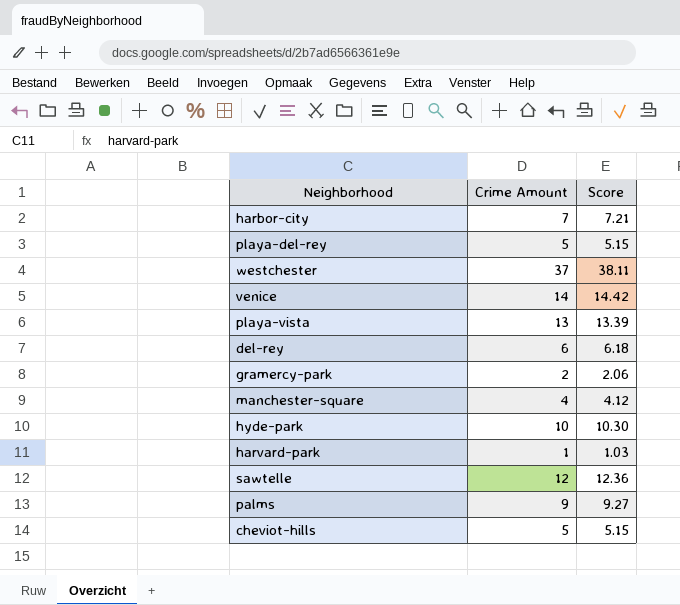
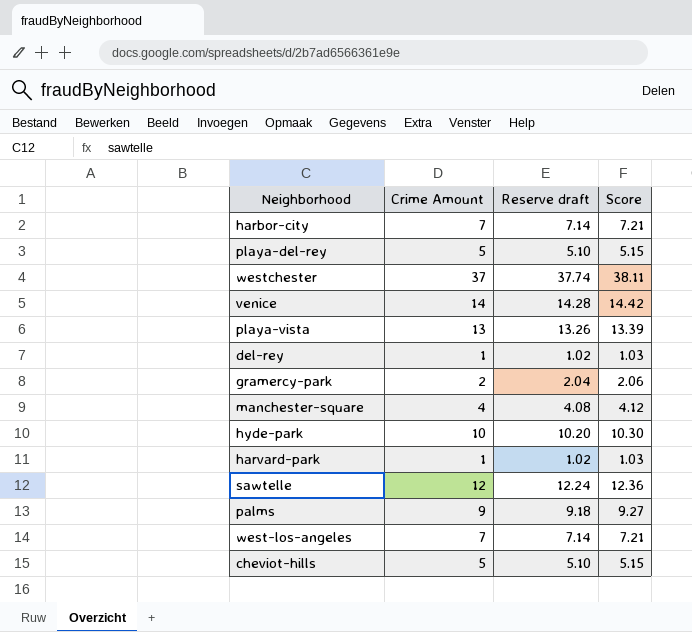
column Reserve draft | formula: none -> [Crime Amount] * 1.02
del-rey | Crime Amount: 6 -> 1
del-rey | Score: 6.18 -> 1.03
row west-los-angeles: none -> 7 | 7.14 | 7.21

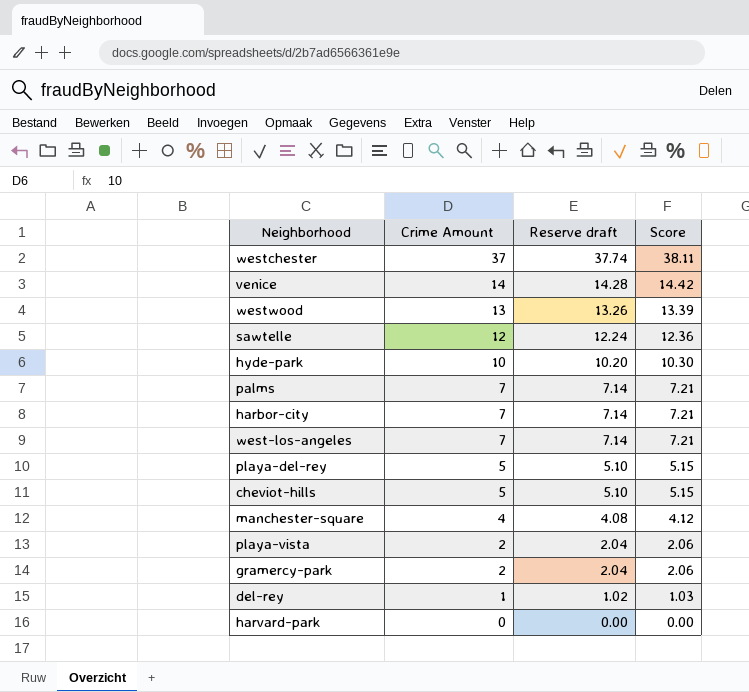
row order: none -> Crime Amount descending
row westwood: none -> 13 | 13.26 | 13.39
palms | Crime Amount: 9 -> 7
palms | Reserve draft: 9.18 -> 7.14
palms | Score: 9.27 -> 7.21
playa-vista | Crime Amount: 13 -> 2
playa-vista | Reserve draft: 13.26 -> 2.04
playa-vista | Score: 13.39 -> 2.06
harvard-park | Crime Amount: 1 -> 0
harvard-park | Reserve draft: 1.02 -> 0.00
harvard-park | Score: 1.03 -> 0.00

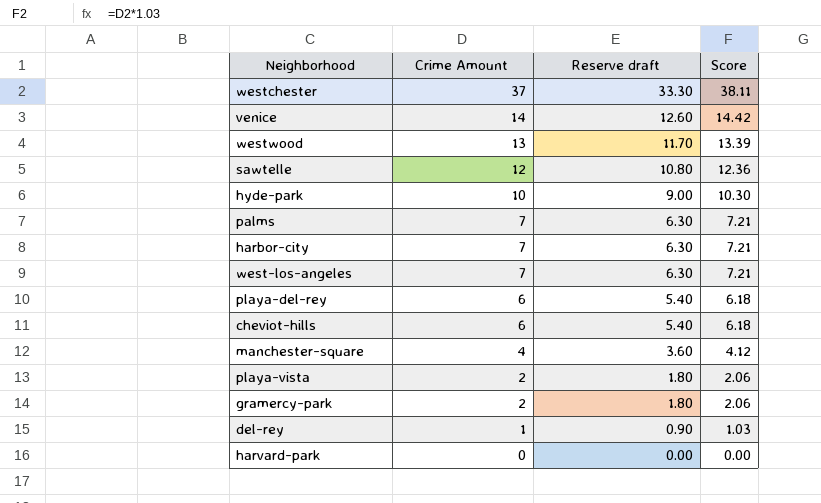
column Reserve draft | formula: [Crime Amount] * 1.02 -> [Crime Amount] * 0.9
playa-del-rey | Crime Amount: 5 -> 6
playa-del-rey | Score: 5.15 -> 6.18
cheviot-hills | Crime Amount: 5 -> 6
cheviot-hills | Score: 5.15 -> 6.18

